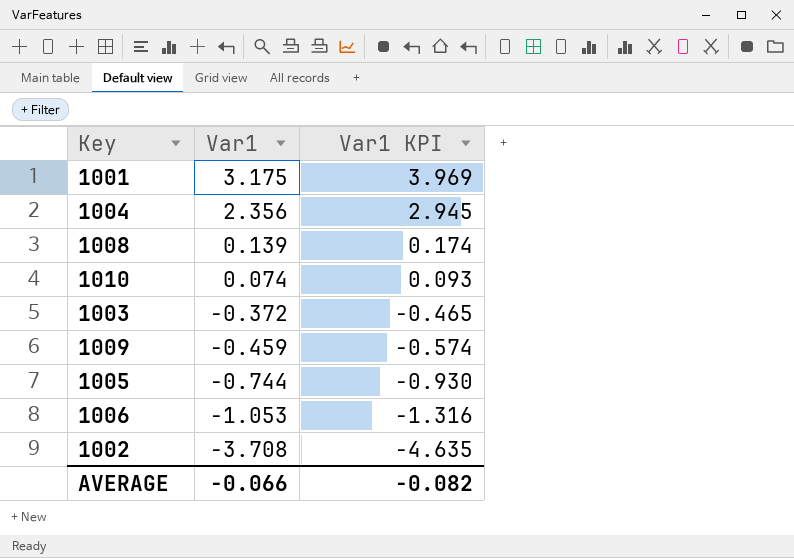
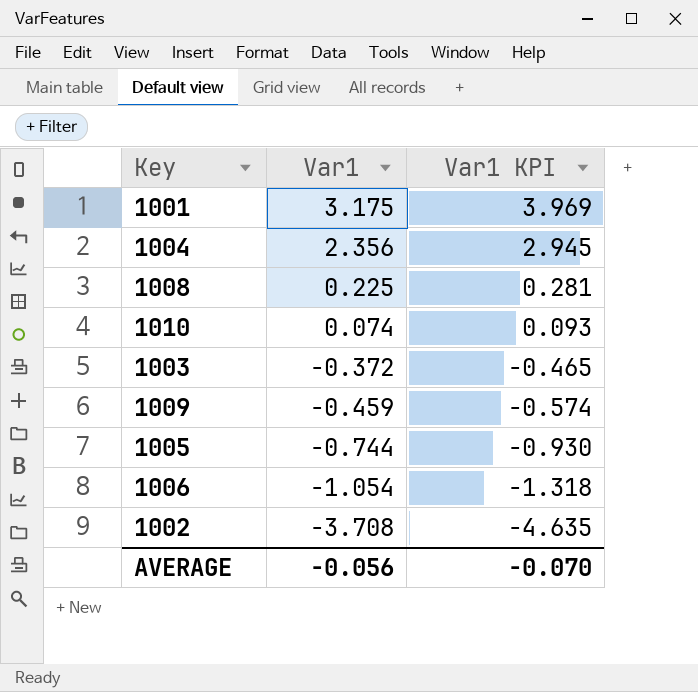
1008 | Var1: 0.139 -> 0.225
1008 | Var1 KPI: 0.174 -> 0.281
1006 | Var1: -1.053 -> -1.054
1006 | Var1 KPI: -1.316 -> -1.318
AVERAGE | Var1: -0.066 -> -0.056
AVERAGE | Var1 KPI: -0.082 -> -0.070

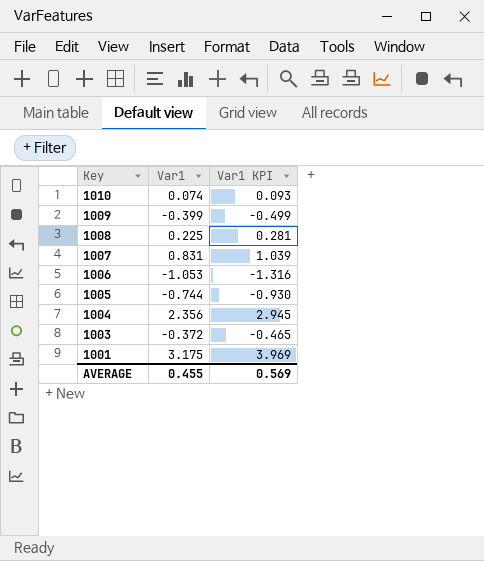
row order: Var1 descending -> Key descending
row 1002: -3.708 | -4.635 -> none
1009 | Var1: -0.459 -> -0.399
1009 | Var1 KPI: -0.574 -> -0.499
row 1007: none -> 0.831 | 1.039
1006 | Var1: -1.054 -> -1.053
1006 | Var1 KPI: -1.318 -> -1.316
AVERAGE | Var1: -0.056 -> 0.455
AVERAGE | Var1 KPI: -0.070 -> 0.569

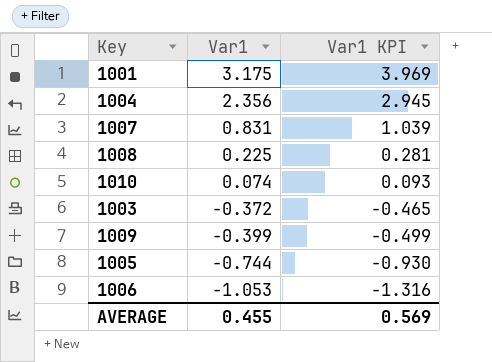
row order: Key descending -> Var1 descending

